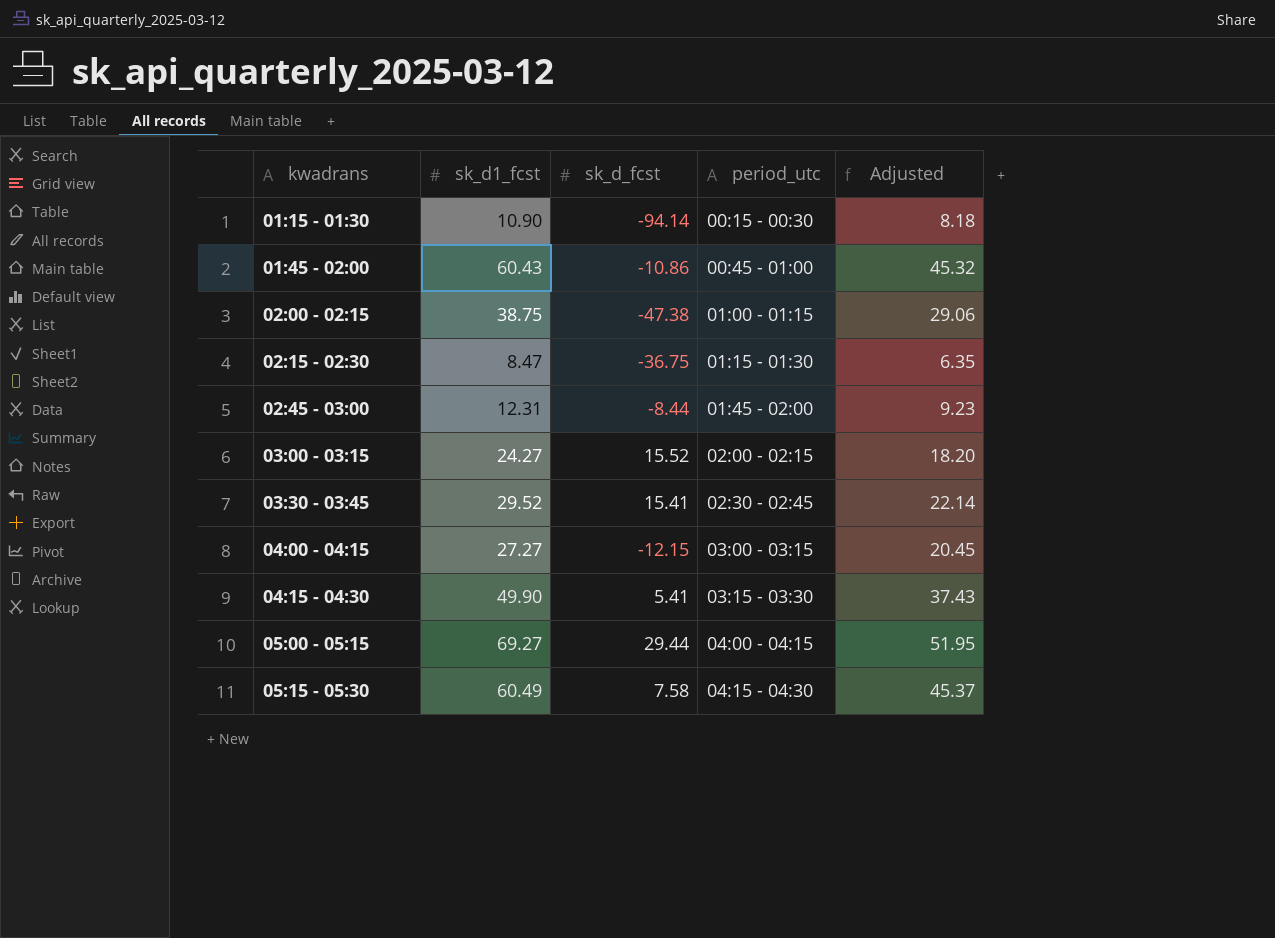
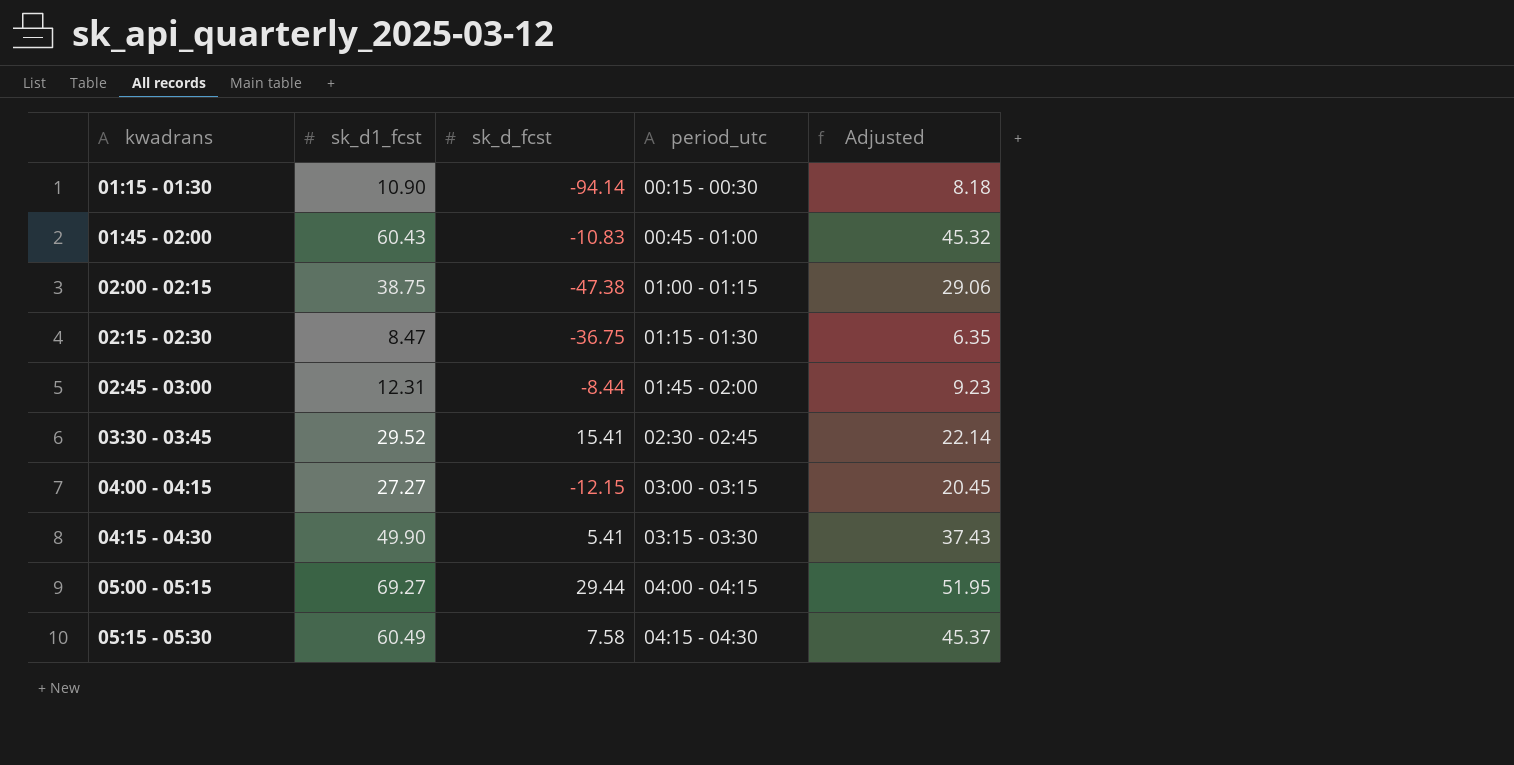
row 03:00 - 03:15: 24.27 | 15.52 | 02:00 - 02:15 | 18.20 -> none
01:45 - 02:00 | sk_d_fcst: -10.86 -> -10.83

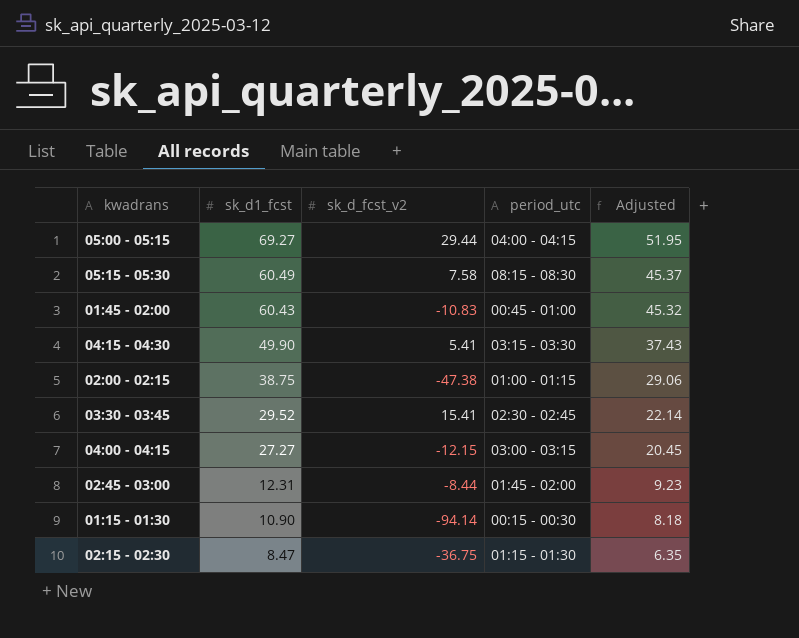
row order: kwadrans ascending -> sk_d1_fcst descending
column name: sk_d_fcst -> sk_d_fcst_v2
05:15 - 05:30 | period_utc: 04:15 - 04:30 -> 08:15 - 08:30

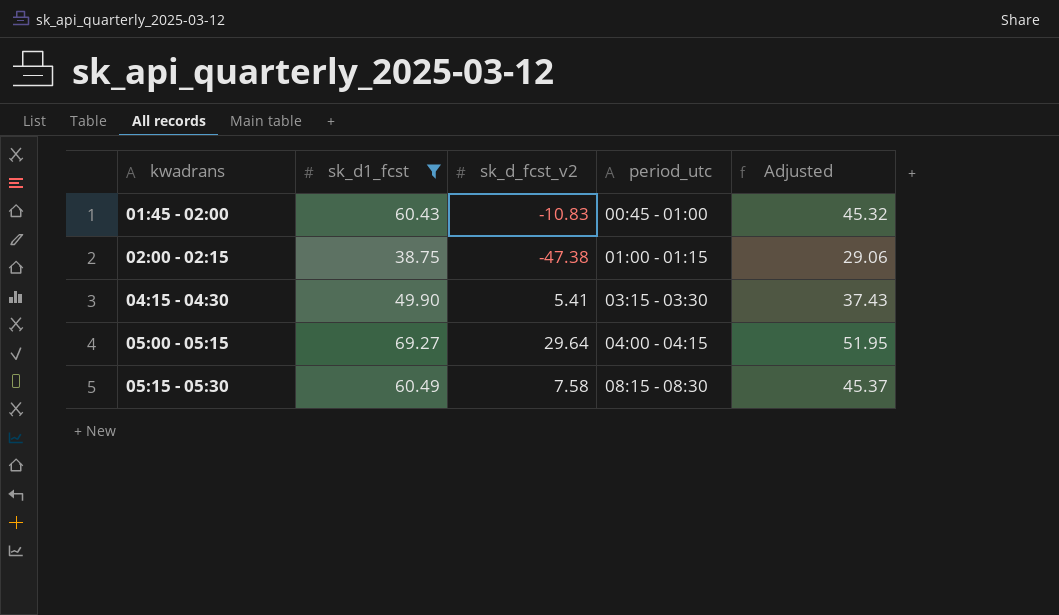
filter: none -> sk_d1_fcst >= 38.75
row order: sk_d1_fcst descending -> kwadrans ascending
05:00 - 05:15 | sk_d_fcst_v2: 29.44 -> 29.64

